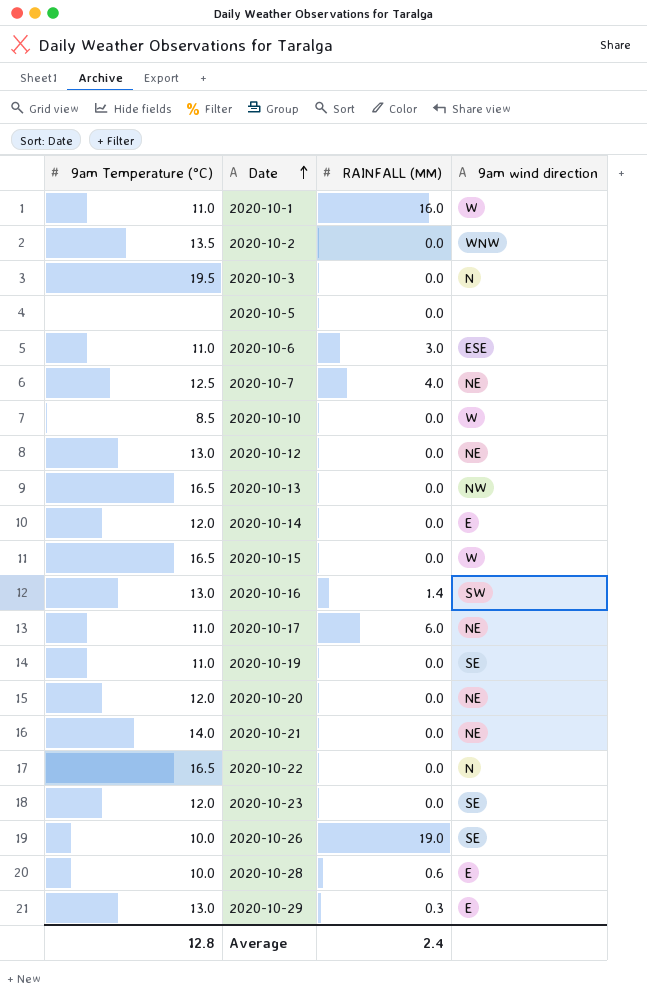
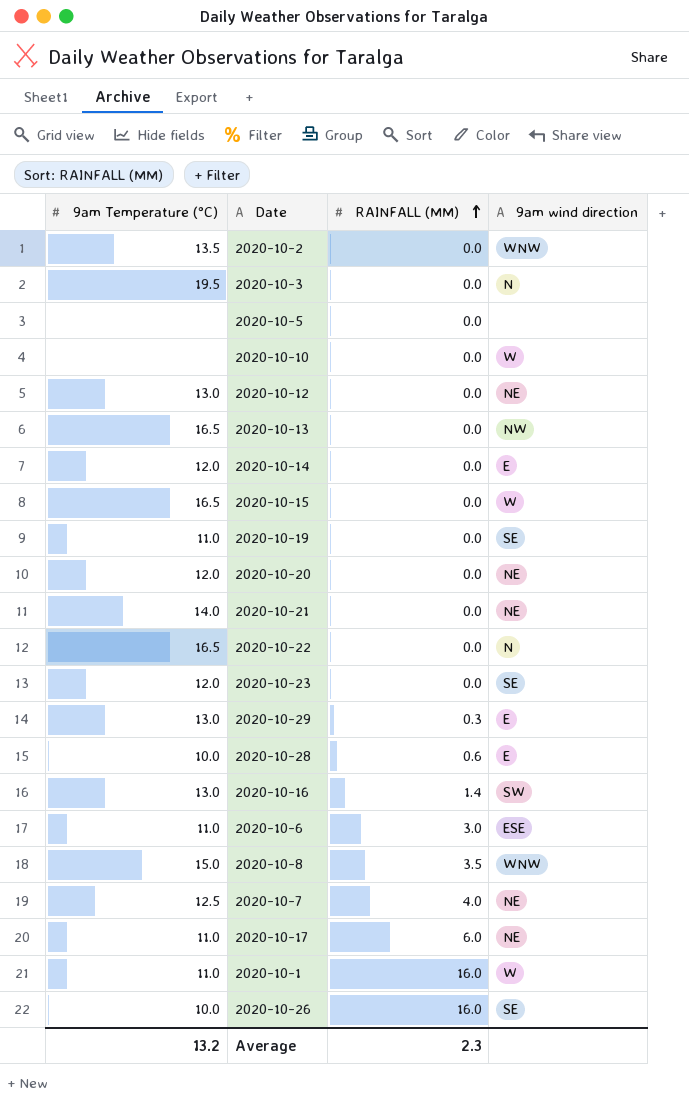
row order: Date ascending -> RAINFALL (MM) ascending
2020-10-10 | 9am Temperature (°C): 8.5 -> none
row 2020-10-8: none -> 15.0 | 3.5 | WNW
2020-10-26 | RAINFALL (MM): 19.0 -> 16.0
Average | 9am Temperature (°C): 12.8 -> 13.2
Average | RAINFALL (MM): 2.4 -> 2.3

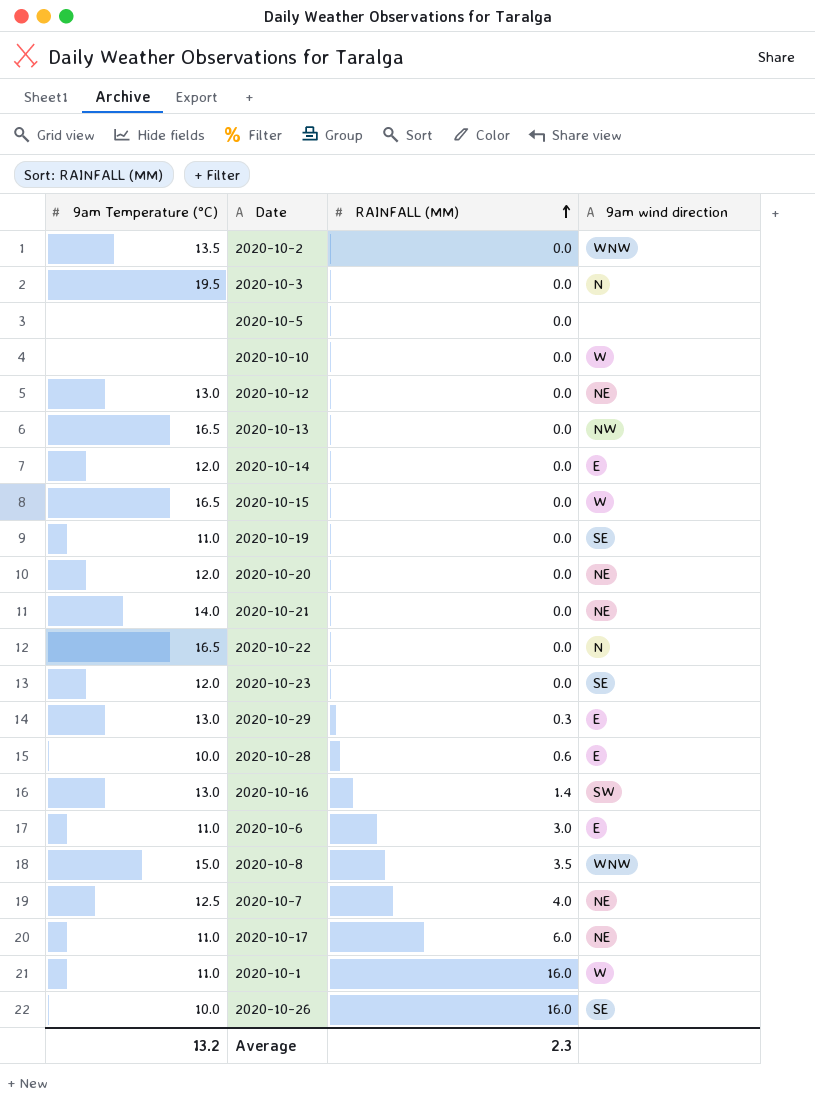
2020-10-6 | 9am wind direction: ESE -> E

